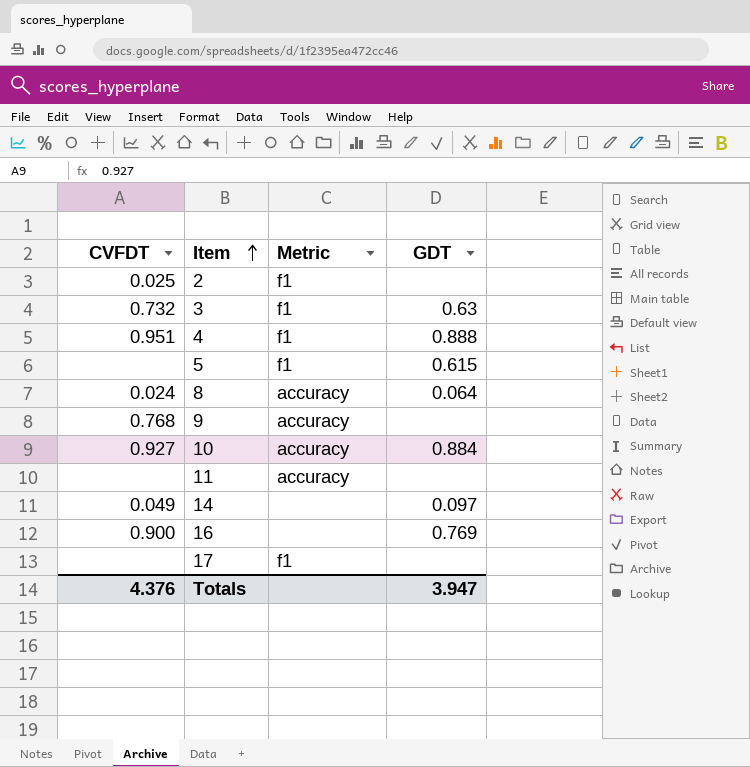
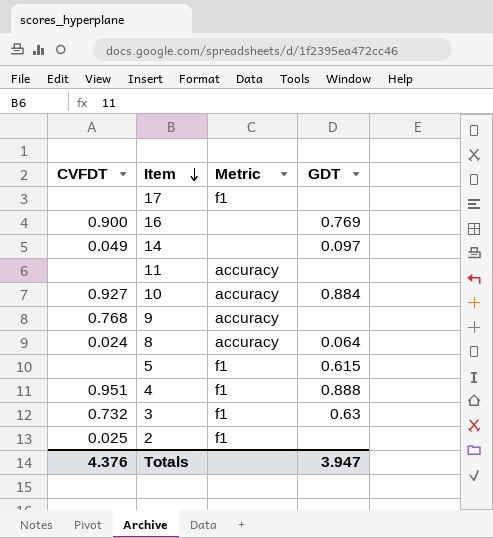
row order: Item ascending -> Item descending

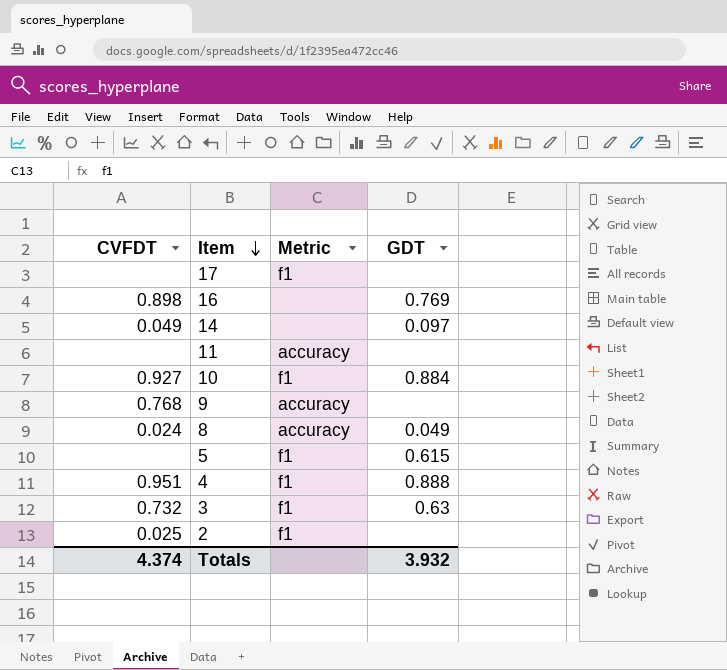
16 | CVFDT: 0.900 -> 0.898
10 | Metric: accuracy -> f1
8 | GDT: 0.064 -> 0.049
Totals | CVFDT: 4.376 -> 4.374
Totals | GDT: 3.947 -> 3.932

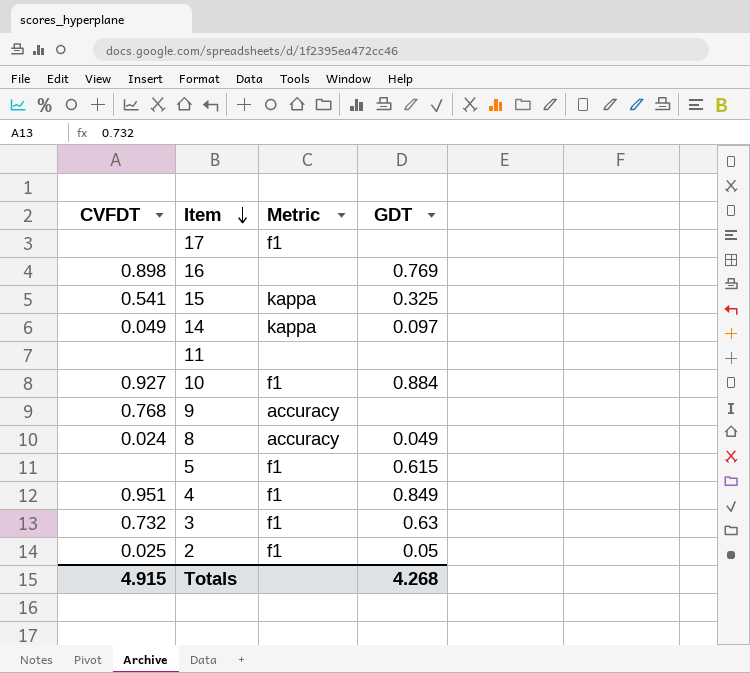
row 15: none -> 0.541 | kappa | 0.325
14 | Metric: none -> kappa
11 | Metric: accuracy -> none
4 | GDT: 0.888 -> 0.849
2 | GDT: none -> 0.05
Totals | CVFDT: 4.374 -> 4.915
Totals | GDT: 3.932 -> 4.268

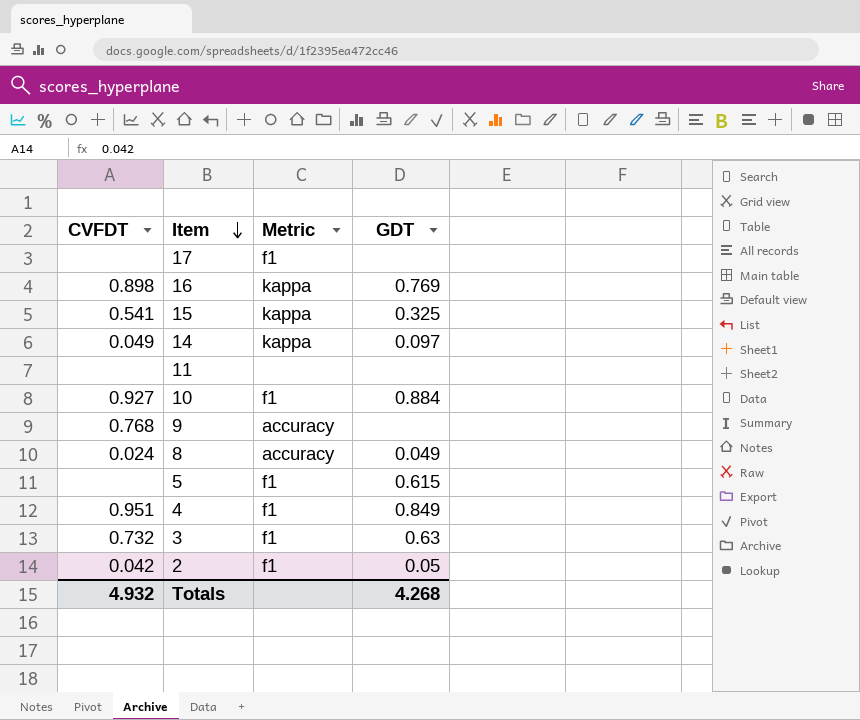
16 | Metric: none -> kappa
2 | CVFDT: 0.025 -> 0.042
Totals | CVFDT: 4.915 -> 4.932

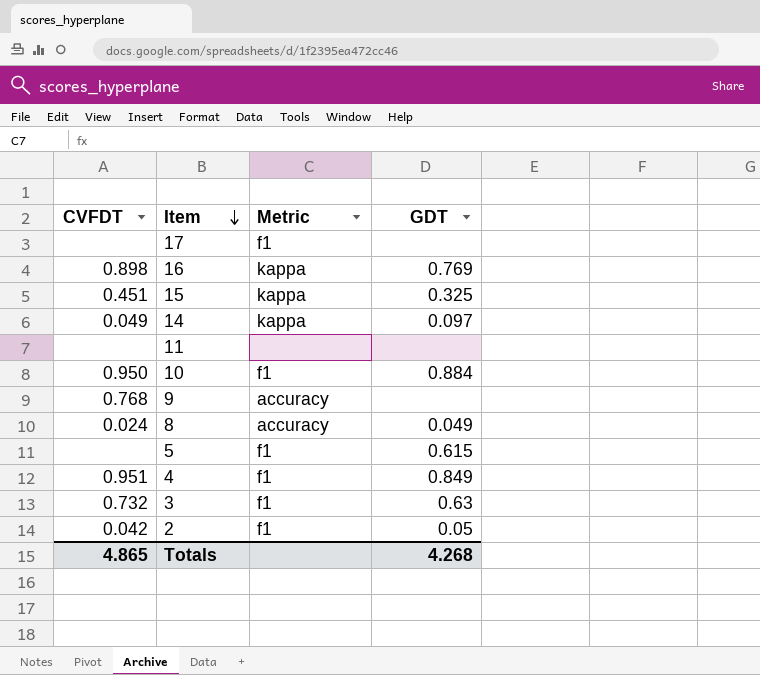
15 | CVFDT: 0.541 -> 0.451
10 | CVFDT: 0.927 -> 0.950
Totals | CVFDT: 4.932 -> 4.865

